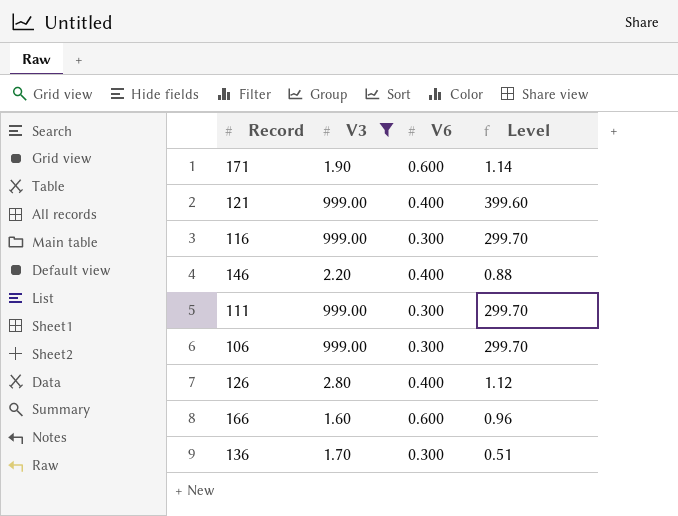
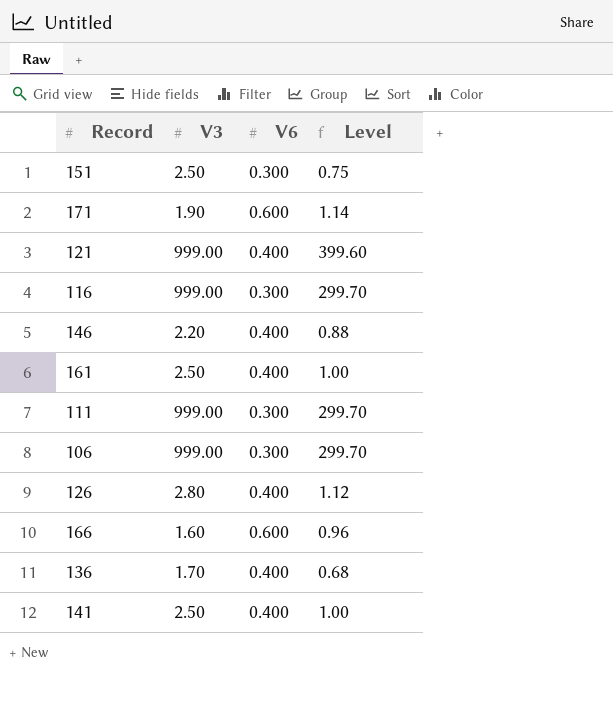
filter: V3 != 2.50 -> none
136 | V6: 0.300 -> 0.400
136 | Level: 0.51 -> 0.68

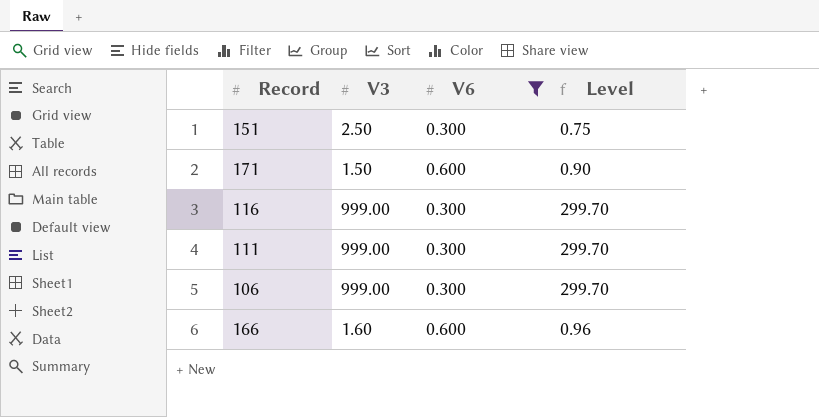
filter: none -> V6 != 0.400
171 | V3: 1.90 -> 1.50
171 | Level: 1.14 -> 0.90

